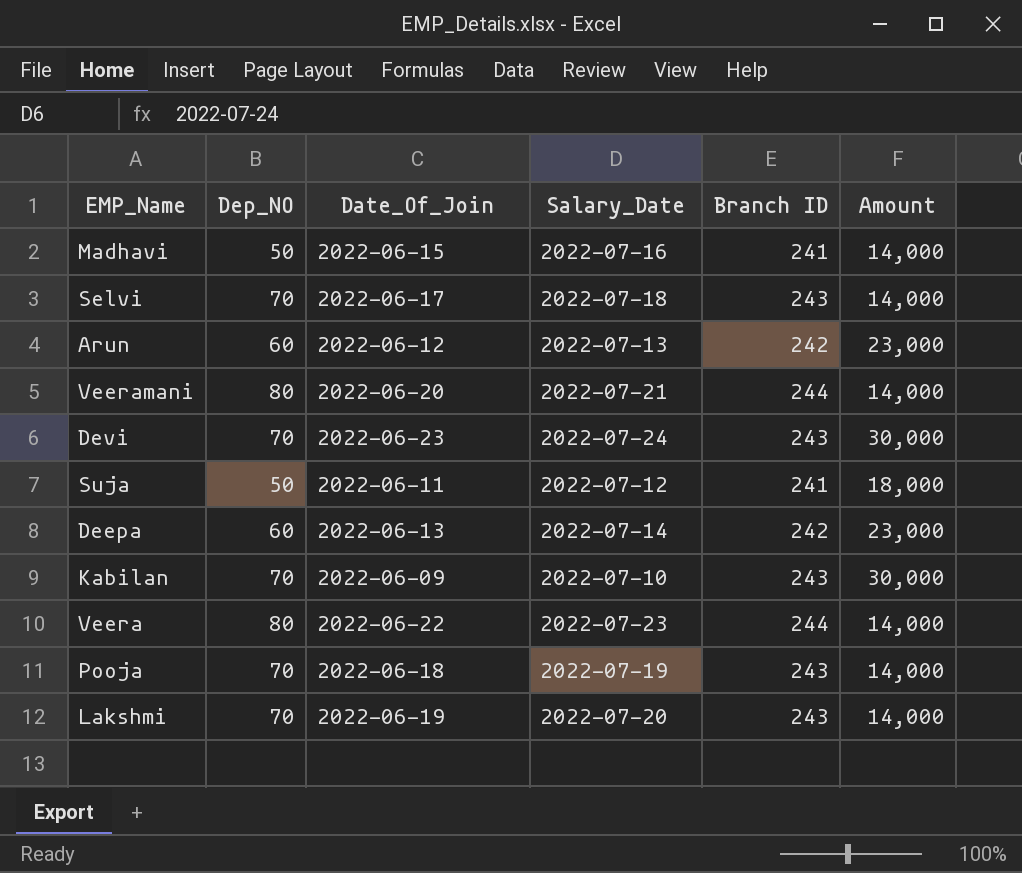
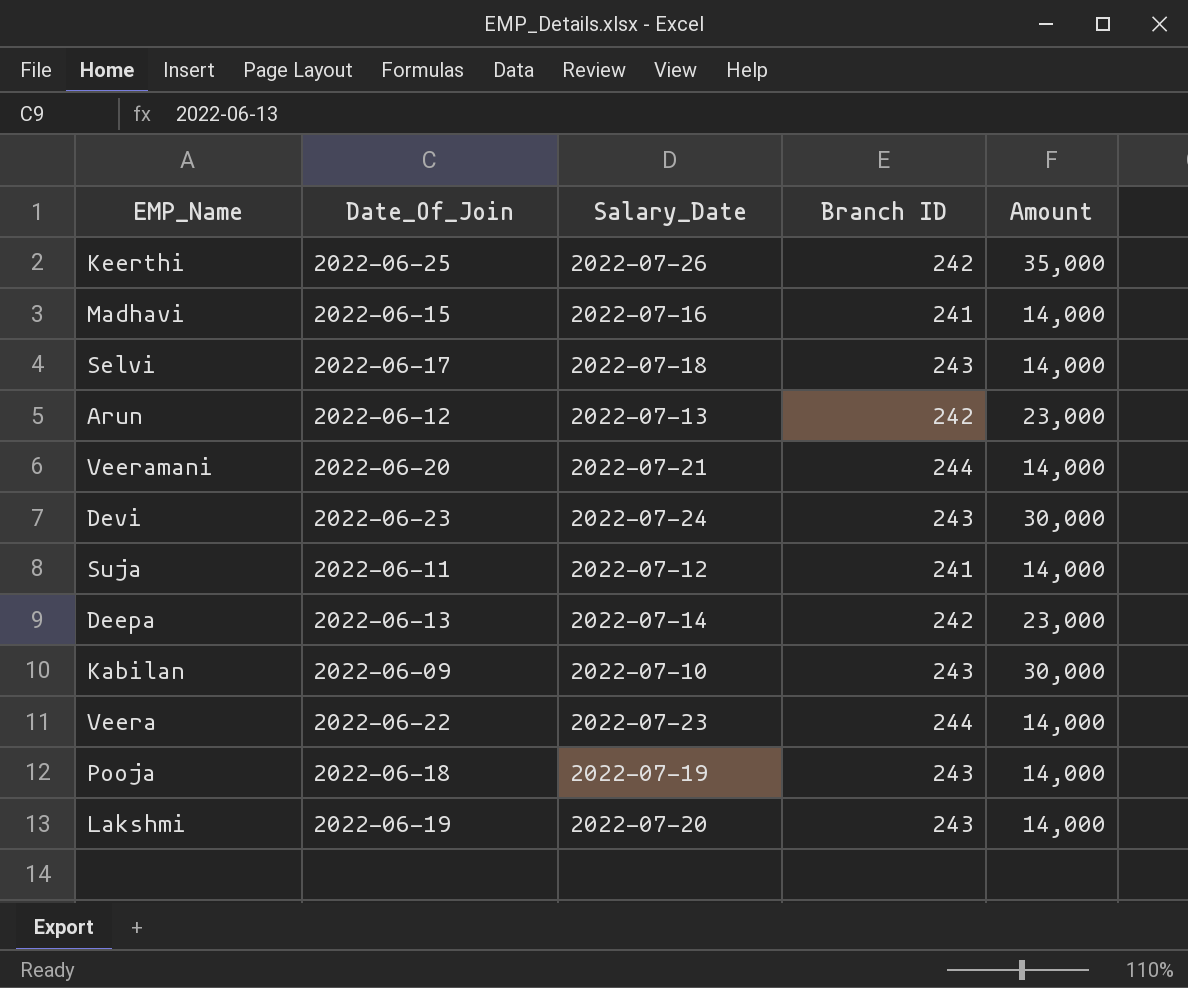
column Dep_NO | position: 2 -> none
row Keerthi: none -> 2022-06-25 | 2022-07-26 | 242 | 35,000
Suja | Amount: 18,000 -> 14,000

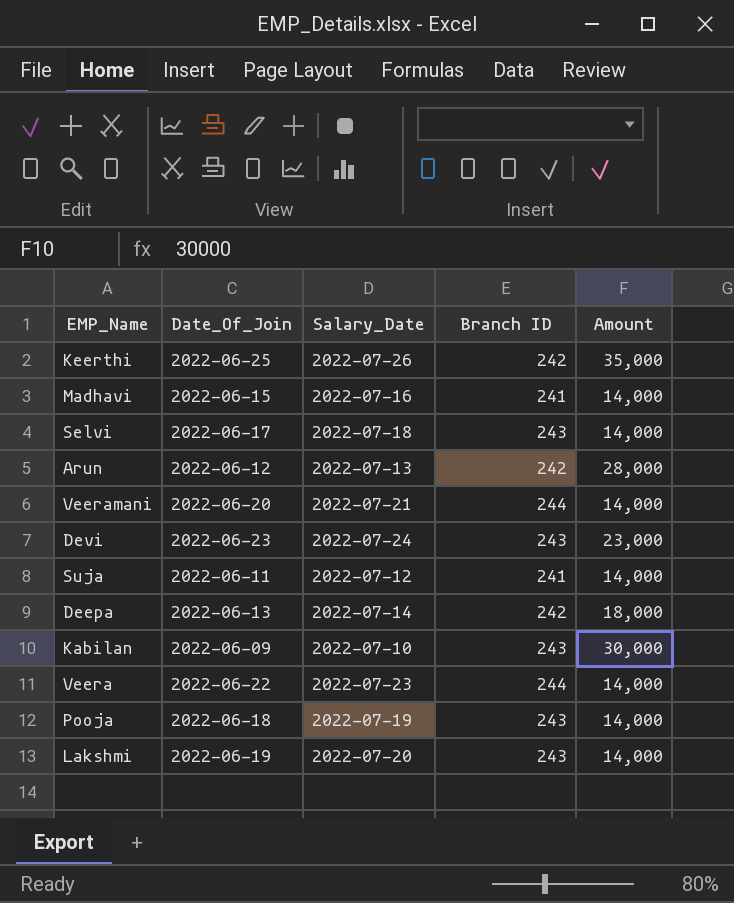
Arun | Amount: 23,000 -> 28,000
Devi | Amount: 30,000 -> 23,000
Deepa | Amount: 23,000 -> 18,000

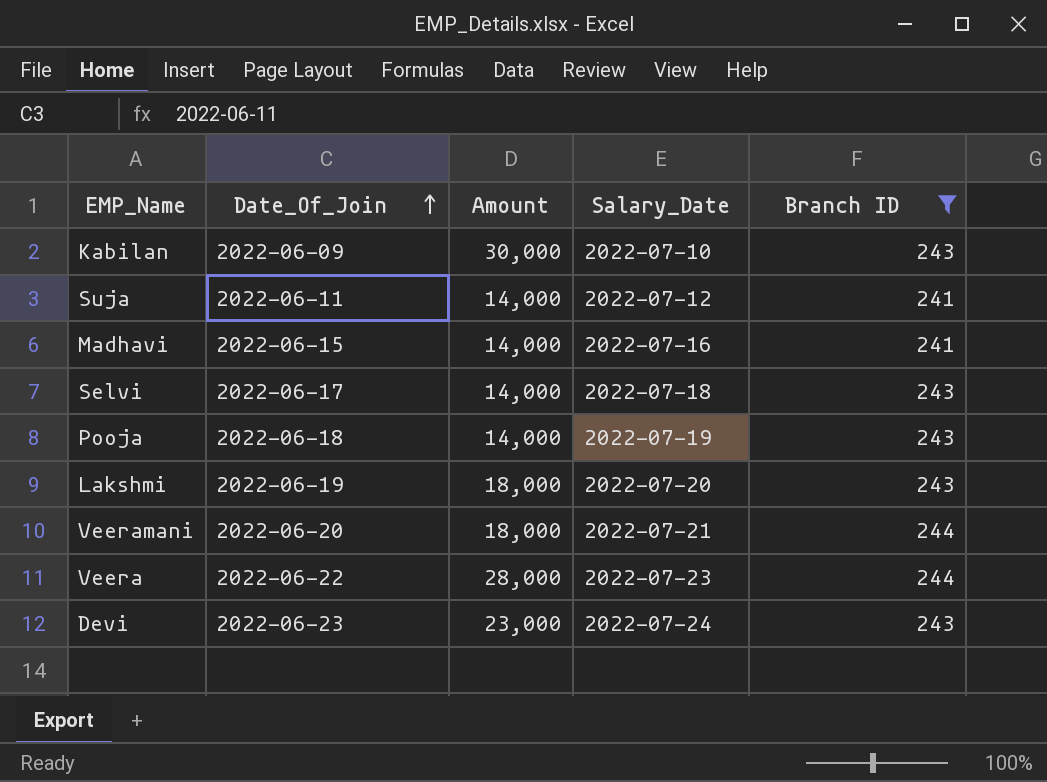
filter: none -> Branch ID != 242
row order: none -> Date_Of_Join ascending
column Amount | position: 5 -> 3
Lakshmi | Amount: 14,000 -> 18,000
Veeramani | Amount: 14,000 -> 18,000
Veera | Amount: 14,000 -> 28,000

